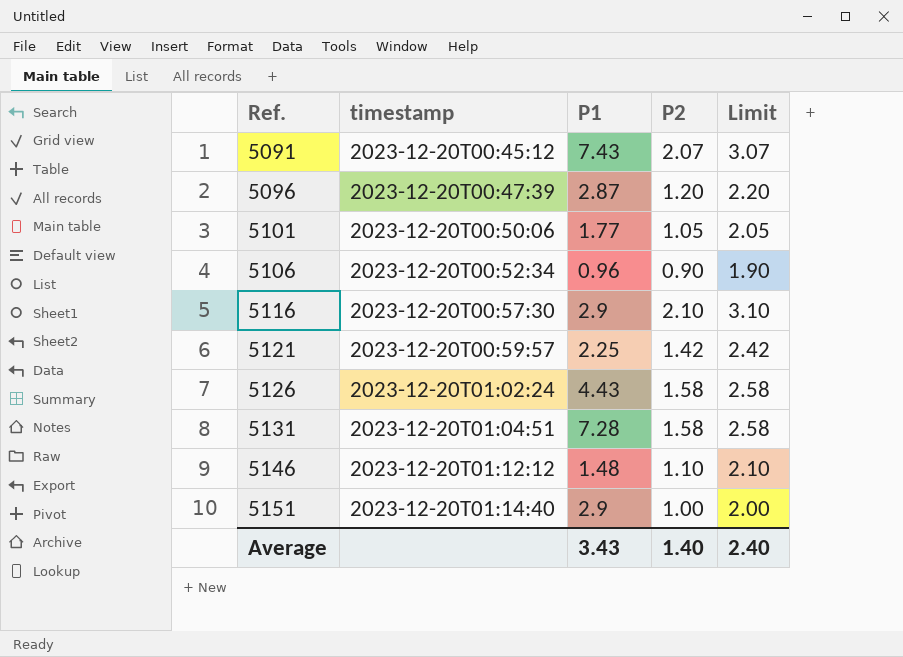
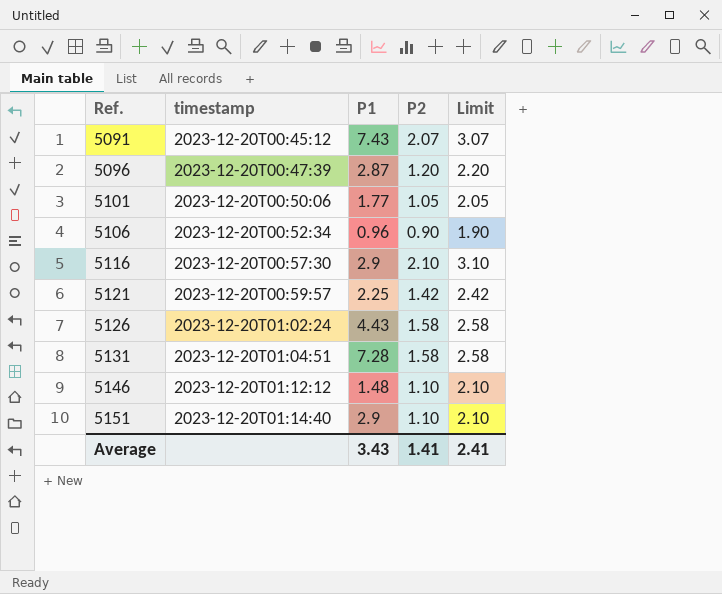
5151 | P2: 1.00 -> 1.10
5151 | Limit: 2.00 -> 2.10
Average | P2: 1.40 -> 1.41
Average | Limit: 2.40 -> 2.41

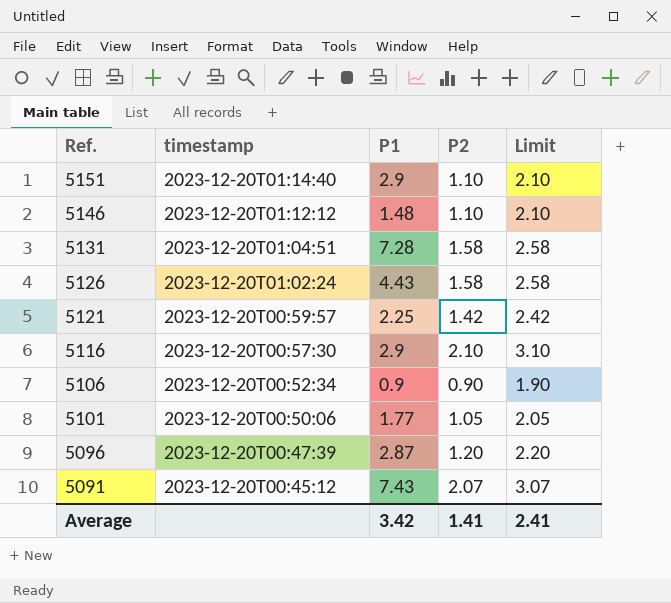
row order: Ref. ascending -> Ref. descending
5106 | P1: 0.96 -> 0.9
Average | P1: 3.43 -> 3.42

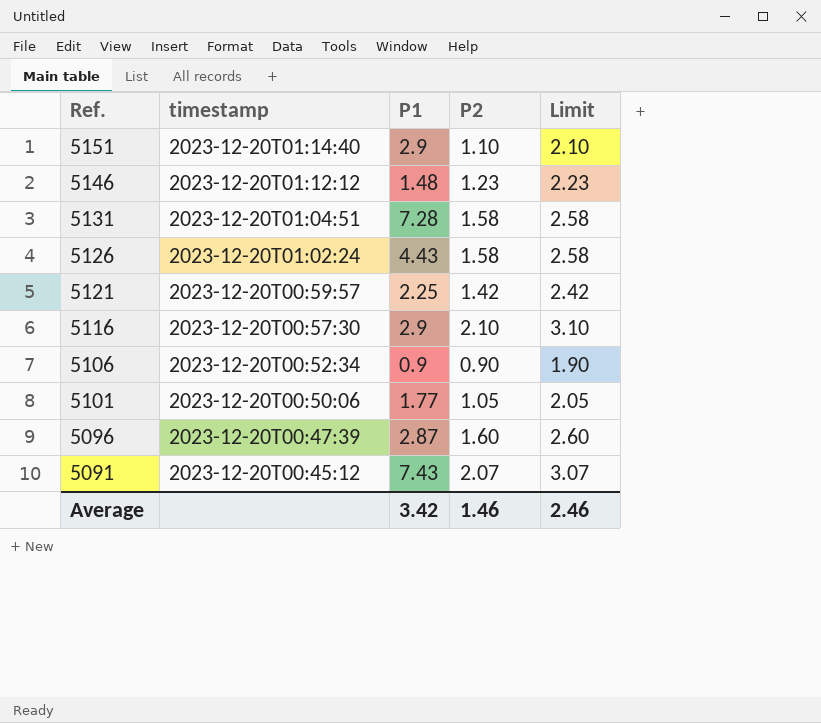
5146 | P2: 1.10 -> 1.23
5146 | Limit: 2.10 -> 2.23
5096 | P2: 1.20 -> 1.60
5096 | Limit: 2.20 -> 2.60
Average | P2: 1.41 -> 1.46
Average | Limit: 2.41 -> 2.46

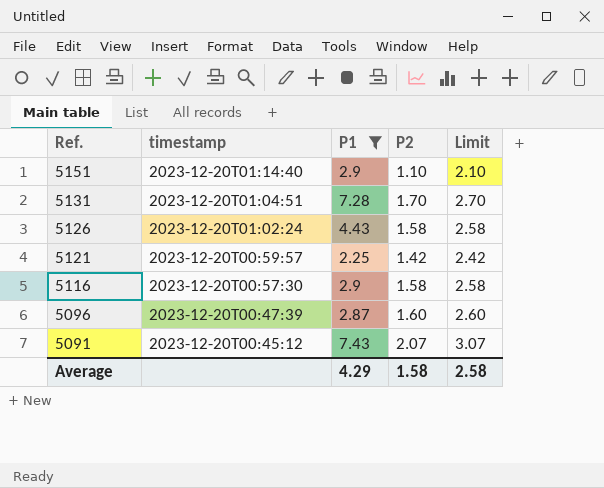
filter: none -> P1 >= 2.25
5131 | P2: 1.58 -> 1.70
5131 | Limit: 2.58 -> 2.70
5116 | P2: 2.10 -> 1.58
5116 | Limit: 3.10 -> 2.58
Average | P1: 3.42 -> 4.29
Average | P2: 1.46 -> 1.58
Average | Limit: 2.46 -> 2.58

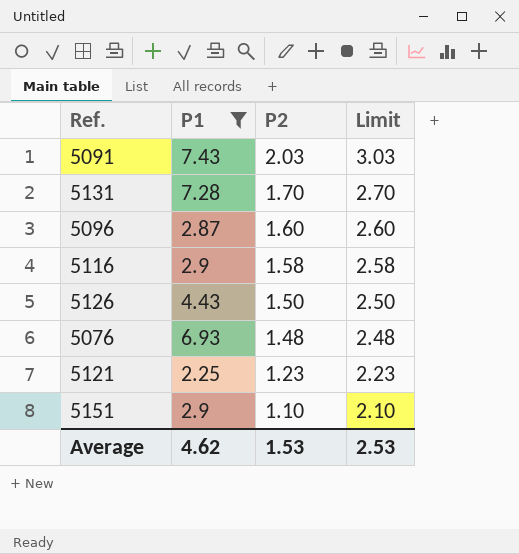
row order: Ref. descending -> P2 descending
column timestamp | position: 2 -> none
5091 | P2: 2.07 -> 2.03
5091 | Limit: 3.07 -> 3.03
5126 | P2: 1.58 -> 1.50
5126 | Limit: 2.58 -> 2.50
row 5076: none -> 6.93 | 1.48 | 2.48
5121 | P2: 1.42 -> 1.23
5121 | Limit: 2.42 -> 2.23
Average | P1: 4.29 -> 4.62
Average | P2: 1.58 -> 1.53
Average | Limit: 2.58 -> 2.53

